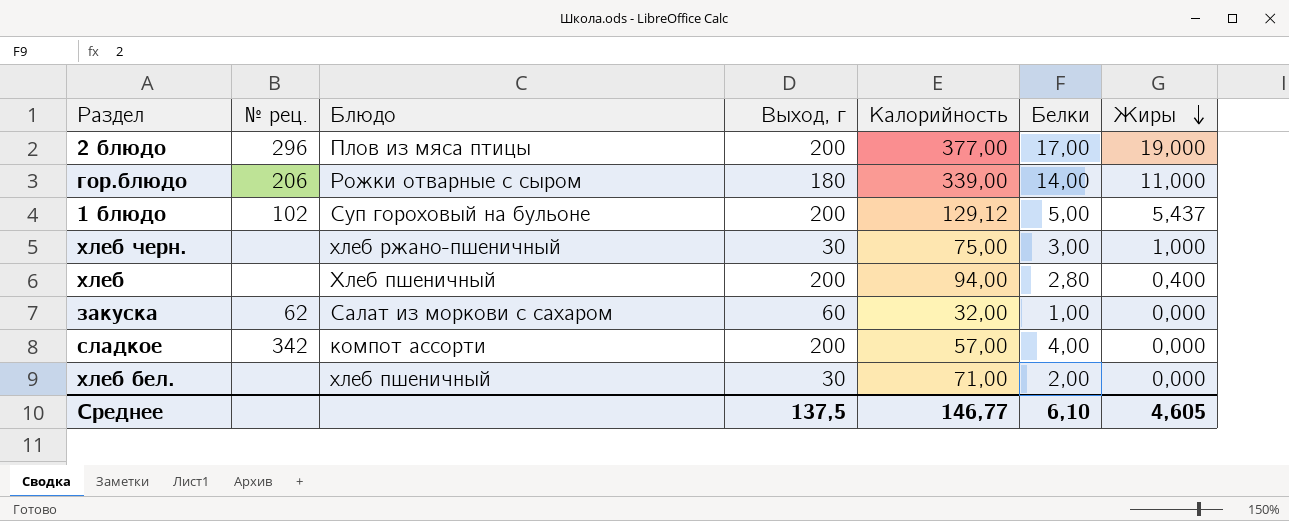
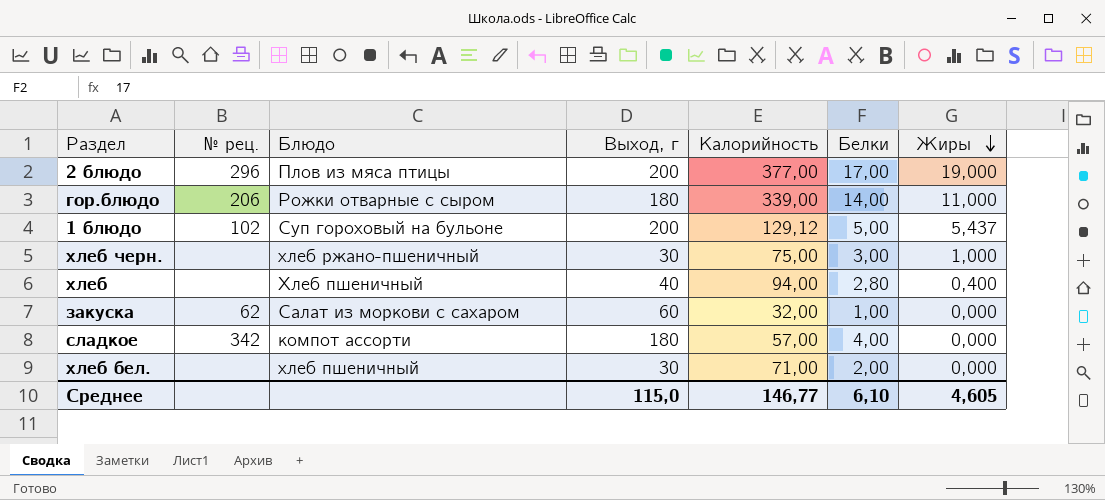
хлеб | Выход, г: 200 -> 40
сладкое | Выход, г: 200 -> 180
Среднее | Выход, г: 137,5 -> 115,0

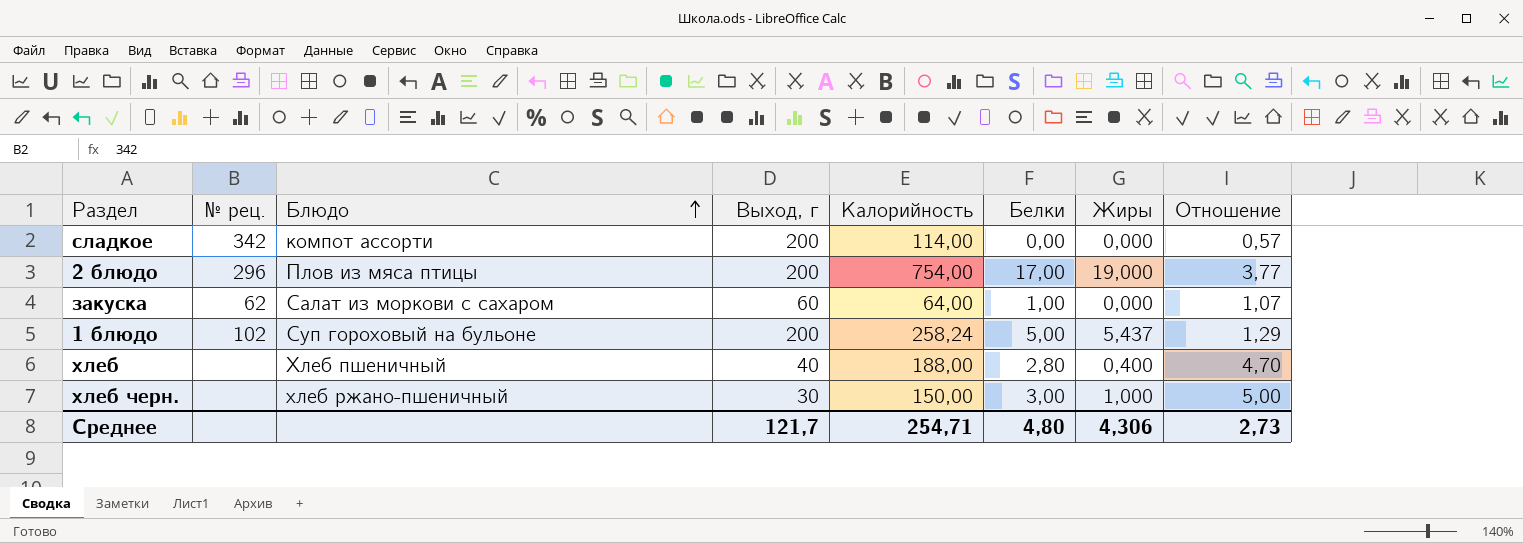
row order: Жиры descending -> Блюдо ascending
column Отношение | formula: none -> [Калорийность] / [Выход, г]
row гор.блюдо: 206 | Рожки отварные с сыром | 180 | 339,00 | 14,00 | 11,000 -> none
row хлеб бел.: none | хлеб пшеничный | 30 | 71,00 | 2,00 | 0,000 -> none
сладкое | Выход, г: 180 -> 200
сладкое | Калорийность: 57,00 -> 114,00
сладкое | Белки: 4,00 -> 0,00
2 блюдо | Калорийность: 377,00 -> 754,00
закуска | Калорийность: 32,00 -> 64,00
1 блюдо | Калорийность: 129,12 -> 258,24
хлеб | Калорийность: 94,00 -> 188,00
хлеб черн. | Калорийность: 75,00 -> 150,00
Среднее | Выход, г: 115,0 -> 121,7
Среднее | Калорийность: 146,77 -> 254,71
Среднее | Белки: 6,10 -> 4,80
Среднее | Жиры: 4,605 -> 4,306

